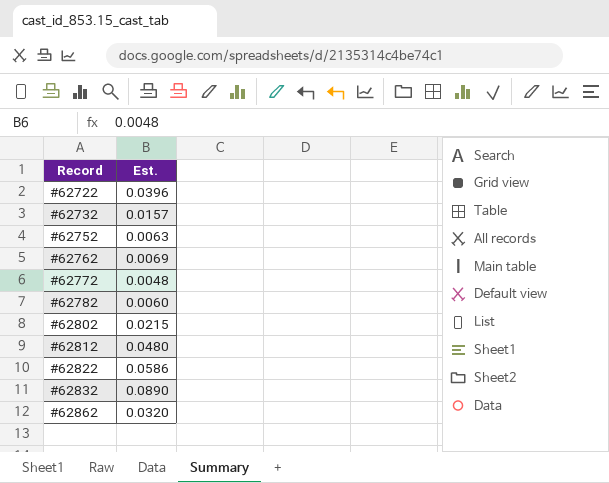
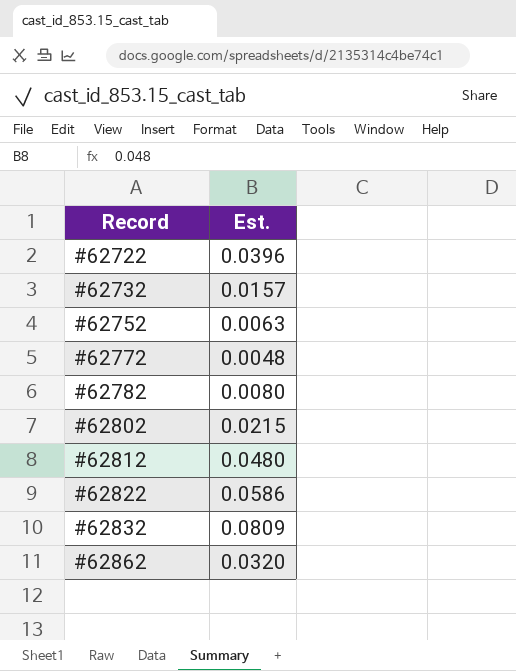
row #62762: 0.0069 -> none
#62782 | Est.: 0.0060 -> 0.0080
#62832 | Est.: 0.0890 -> 0.0809

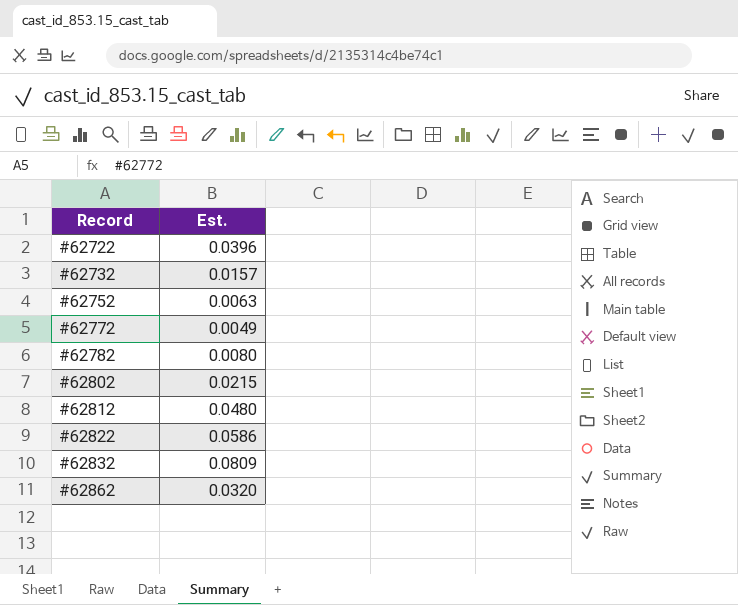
#62772 | Est.: 0.0048 -> 0.0049

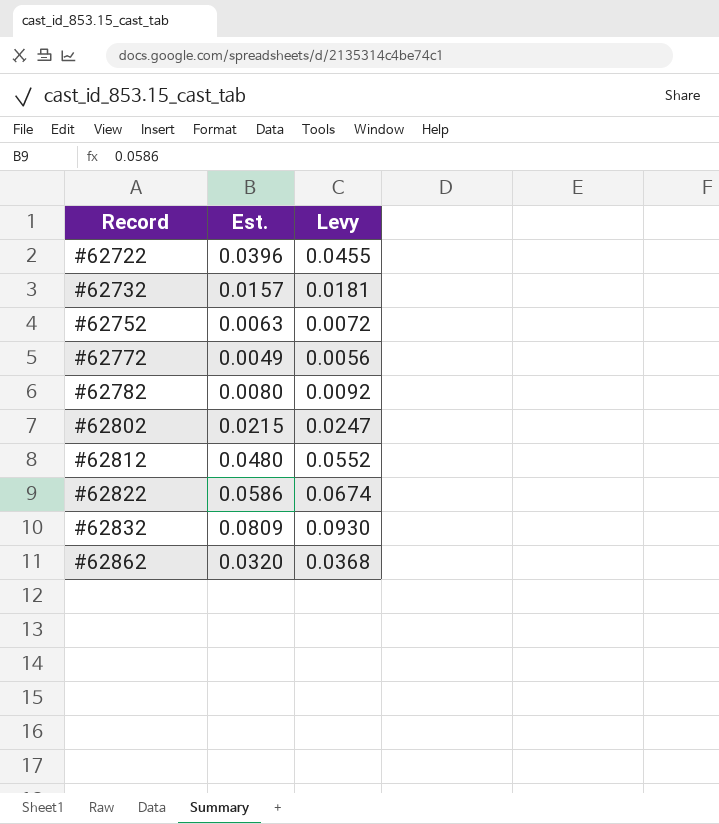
column Levy | formula: none -> [Est.] * 1.15

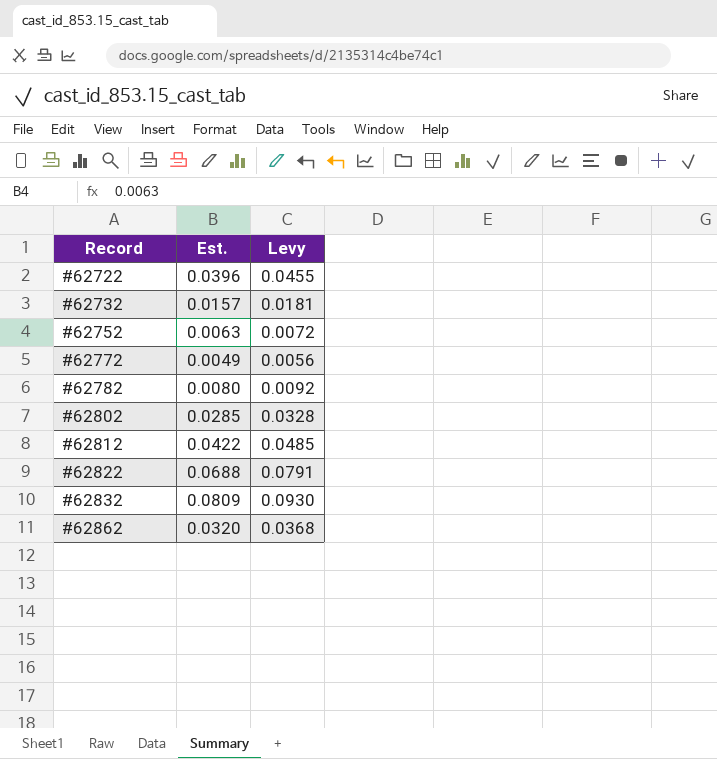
#62802 | Est.: 0.0215 -> 0.0285
#62802 | Levy: 0.0247 -> 0.0328
#62812 | Est.: 0.0480 -> 0.0422
#62812 | Levy: 0.0552 -> 0.0485
#62822 | Est.: 0.0586 -> 0.0688
#62822 | Levy: 0.0674 -> 0.0791

